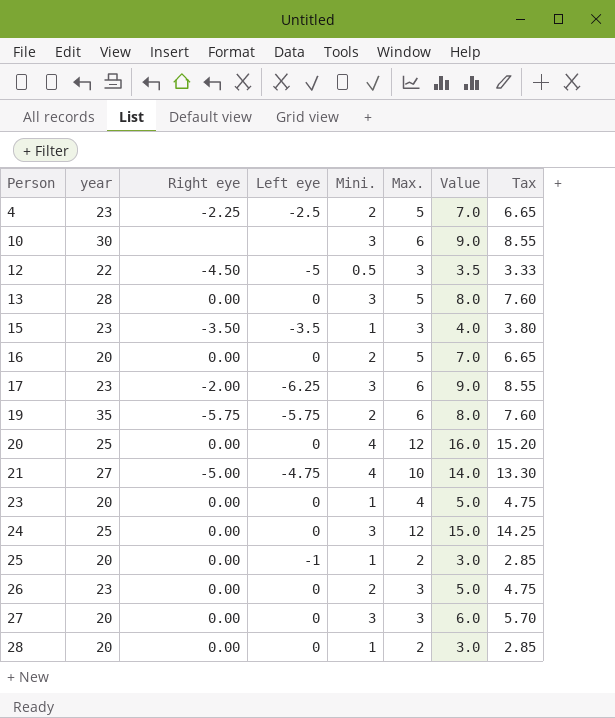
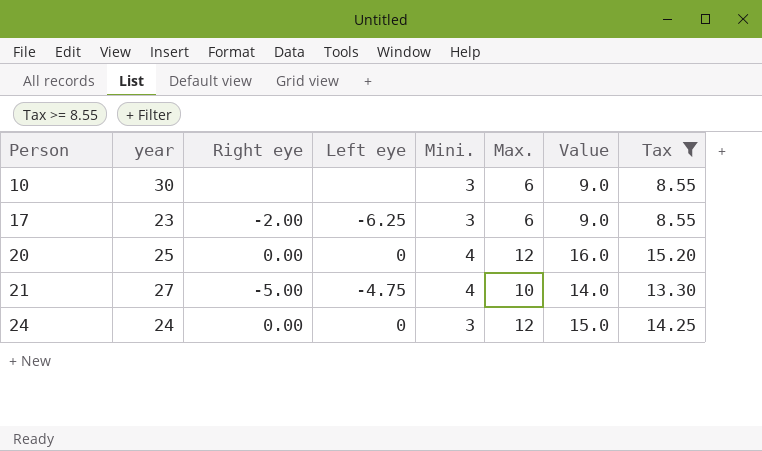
filter: none -> Tax >= 8.55
24 | year: 25 -> 24

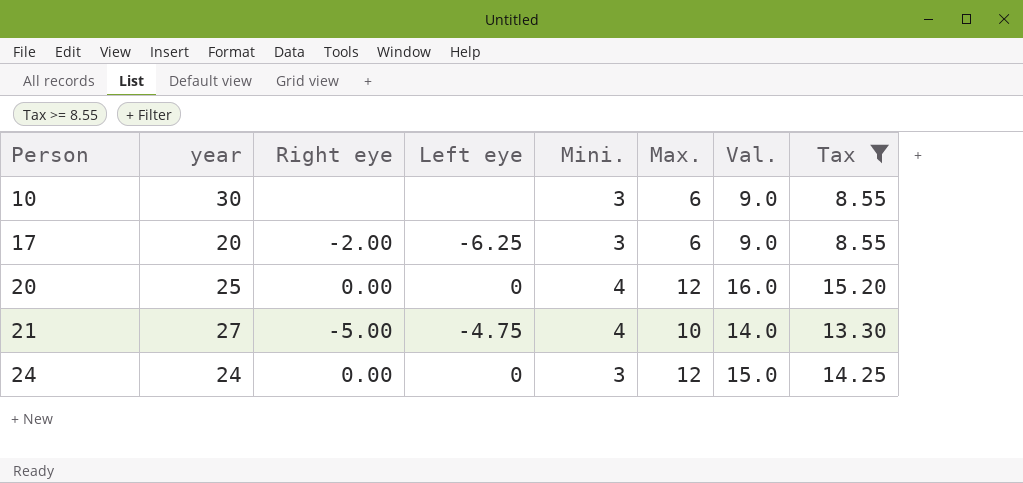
column name: Value -> Val.
17 | year: 23 -> 20

